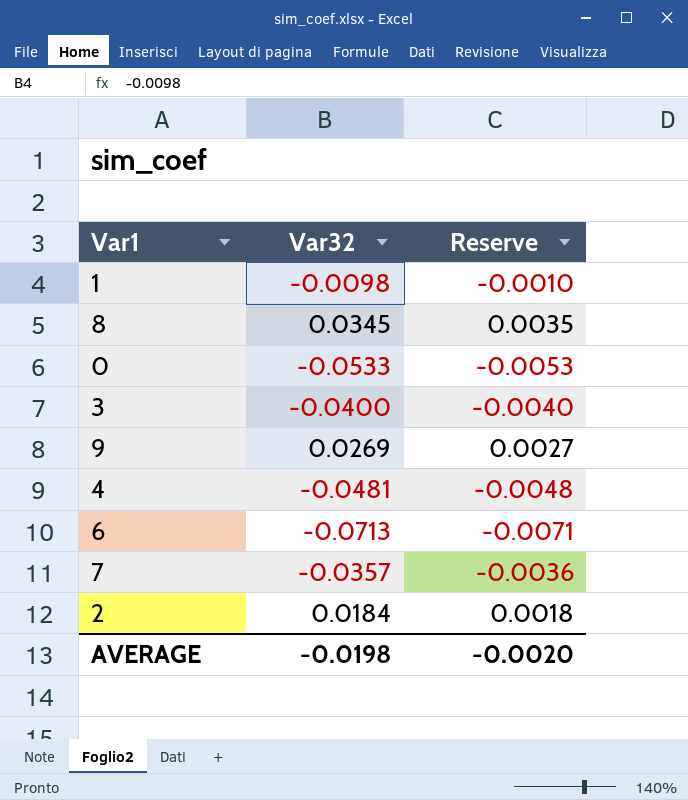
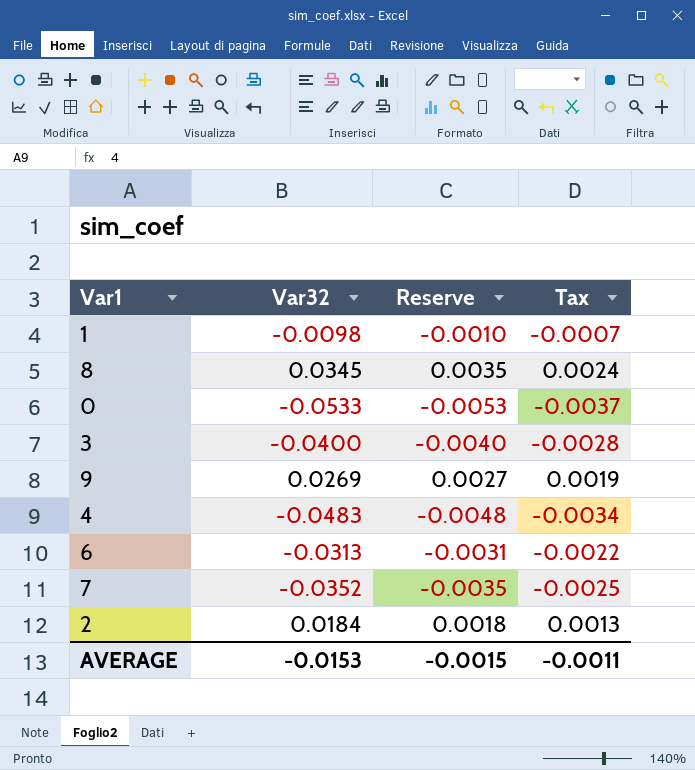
column Tax | formula: none -> [Var32] * 0.07
4 | Var32: -0.0481 -> -0.0483
6 | Var32: -0.0713 -> -0.0313
6 | Reserve: -0.0071 -> -0.0031
7 | Var32: -0.0357 -> -0.0352
7 | Reserve: -0.0036 -> -0.0035
AVERAGE | Var32: -0.0198 -> -0.0153
AVERAGE | Reserve: -0.0020 -> -0.0015

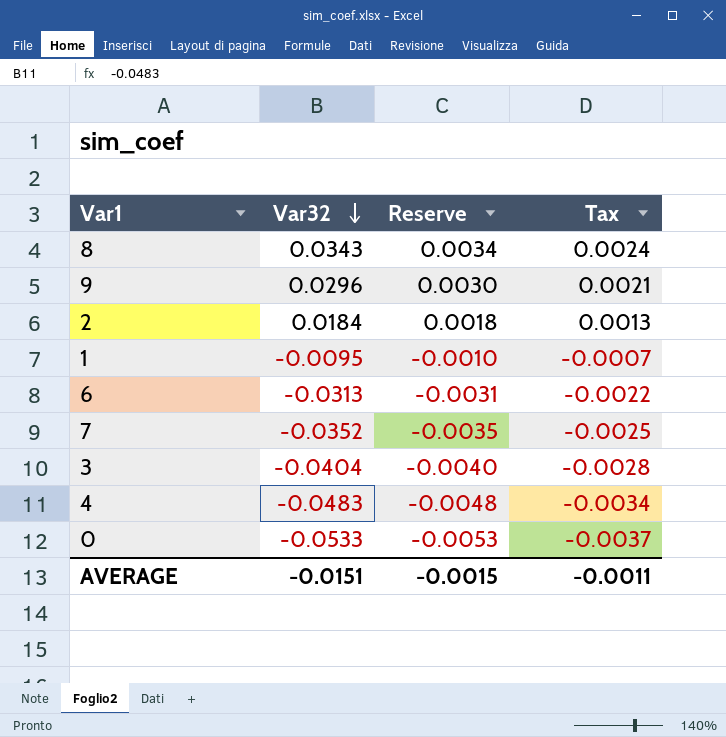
row order: none -> Var32 descending
8 | Var32: 0.0345 -> 0.0343
8 | Reserve: 0.0035 -> 0.0034
9 | Var32: 0.0269 -> 0.0296
9 | Reserve: 0.0027 -> 0.0030
9 | Tax: 0.0019 -> 0.0021
1 | Var32: -0.0098 -> -0.0095
3 | Var32: -0.0400 -> -0.0404
AVERAGE | Var32: -0.0153 -> -0.0151

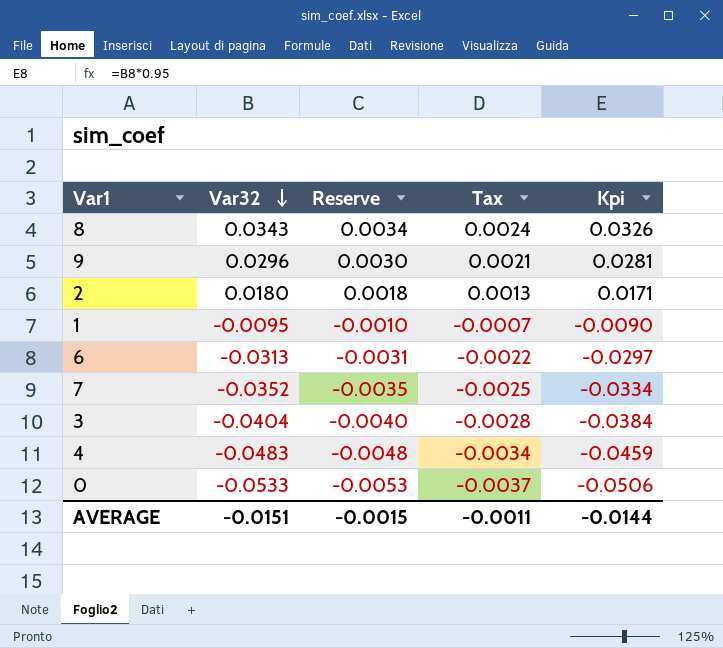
column Kpi | formula: none -> [Var32] * 0.95
2 | Var32: 0.0184 -> 0.0180

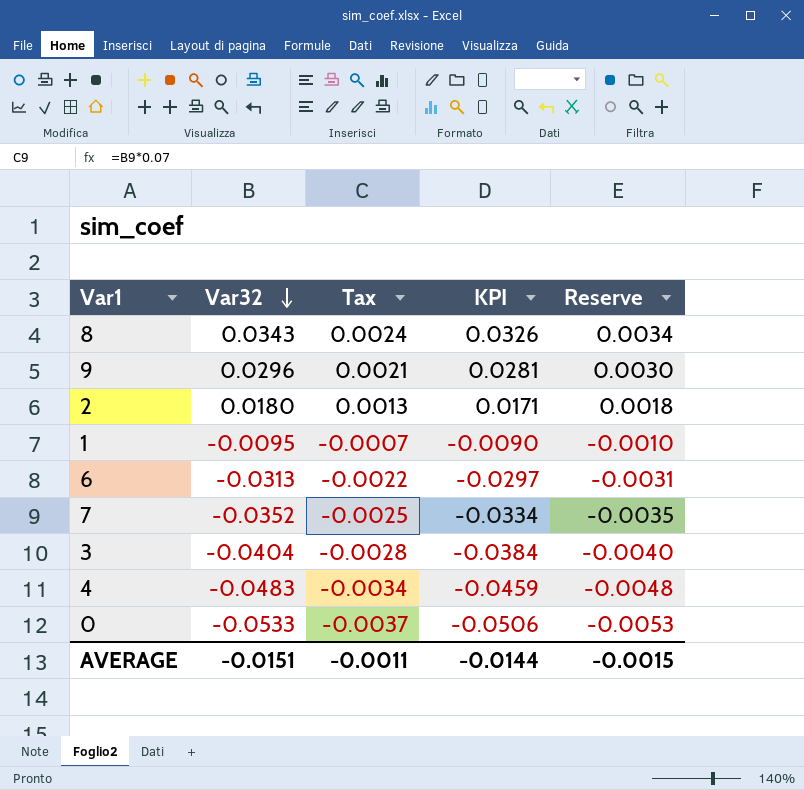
column name: Kpi -> KPI
column Reserve | position: 3 -> 5

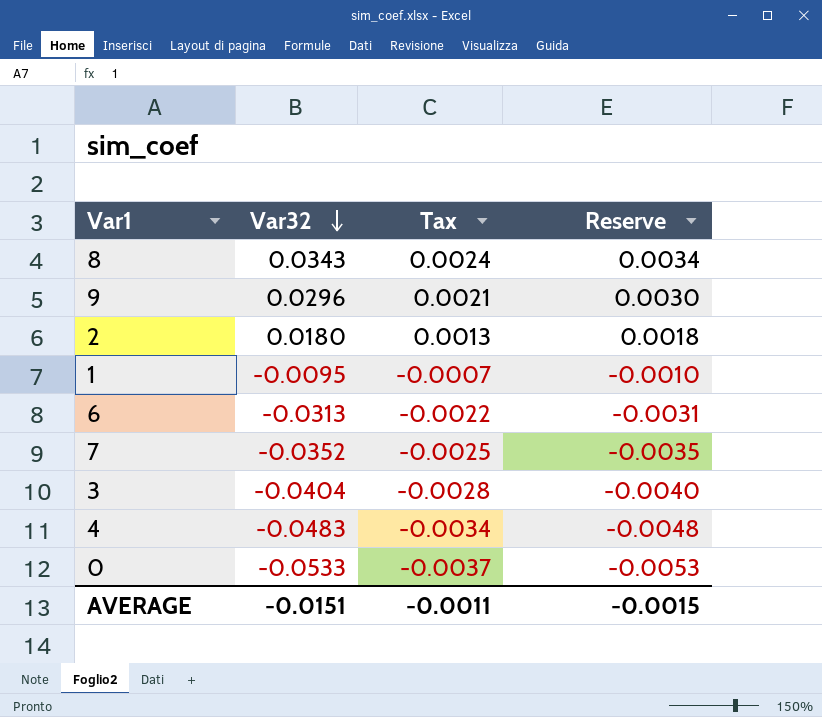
column KPI | formula: [Var32] * 0.95 -> none

